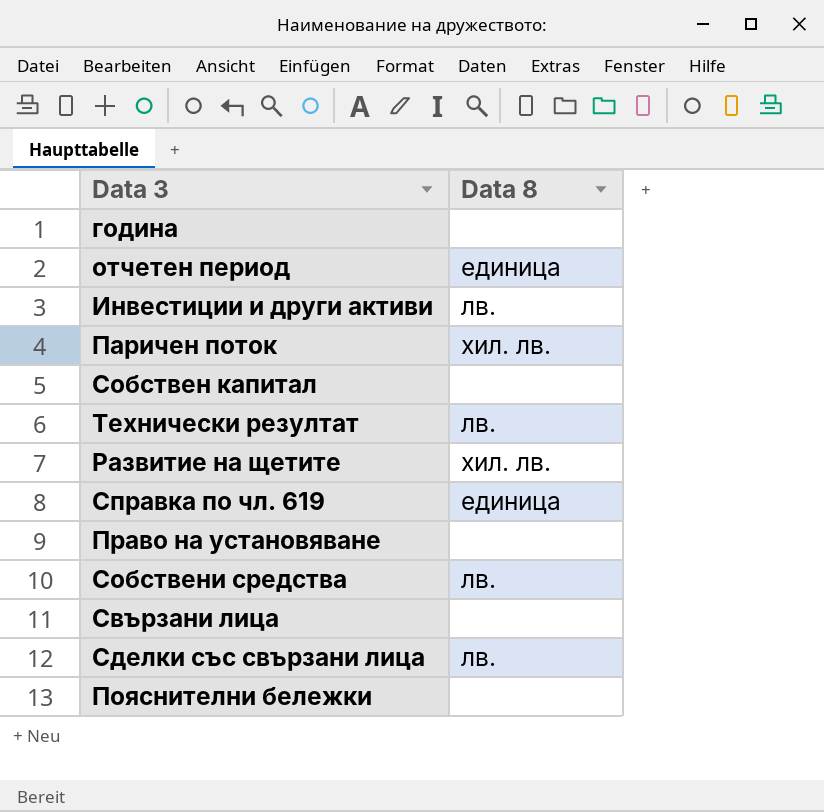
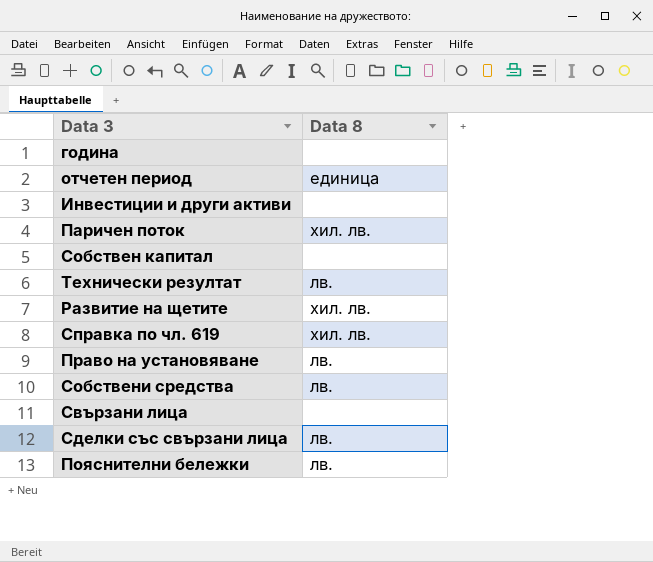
Инвестиции и други активи | Data 8: лв. -> none
Справка по чл. 619 | Data 8: единица -> хил. лв.
Право на установяване | Data 8: none -> лв.
Пояснителни бележки | Data 8: none -> лв.

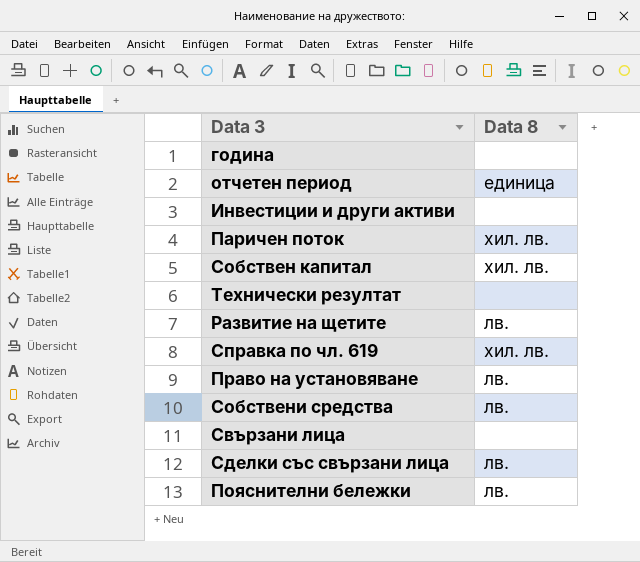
Собствен капитал | Data 8: none -> хил. лв.
Технически резултат | Data 8: лв. -> none
Развитие на щетите | Data 8: хил. лв. -> лв.

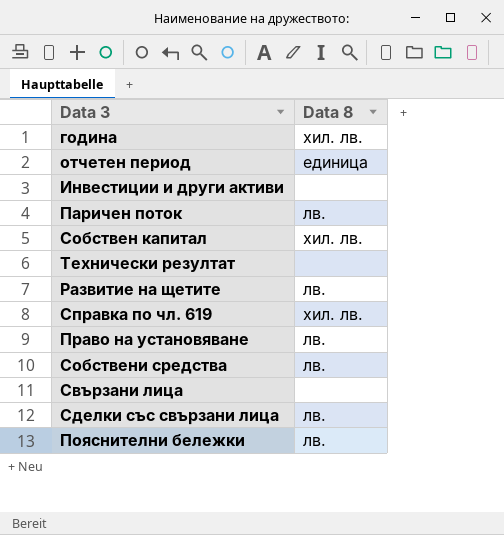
година | Data 8: none -> хил. лв.
Паричен поток | Data 8: хил. лв. -> лв.

